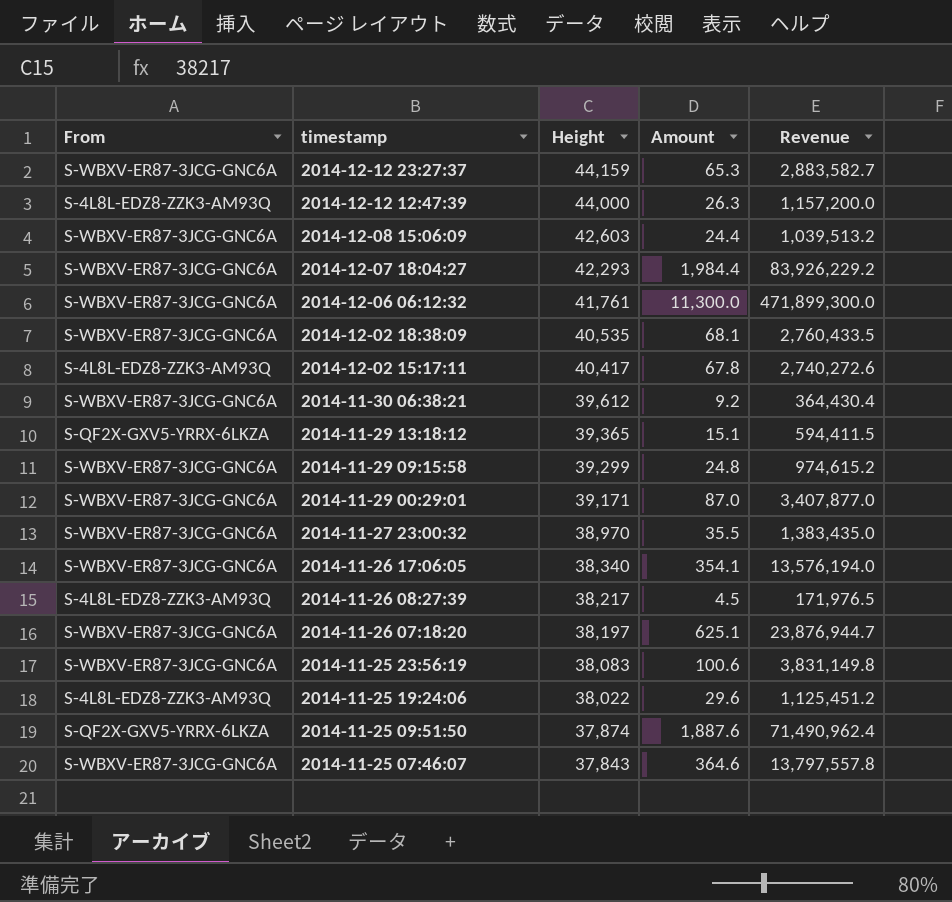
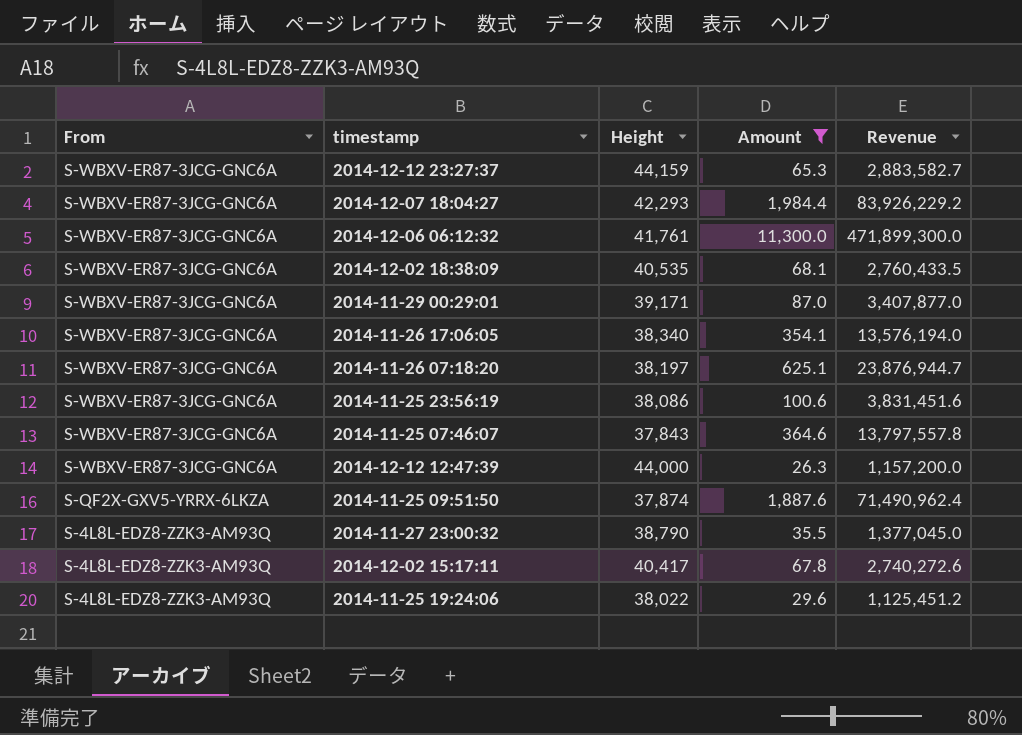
filter: none -> Amount >= 26.3
row order: timestamp descending -> From descending
2014-11-25 23:56:19 | Height: 38,083 -> 38,086
2014-11-25 23:56:19 | Revenue: 3,831,149.8 -> 3,831,451.6
2014-12-12 12:47:39 | From: S-4L8L-EDZ8-ZZK3-AM93Q -> S-WBXV-ER87-3JCG-GNC6A
2014-11-27 23:00:32 | From: S-WBXV-ER87-3JCG-GNC6A -> S-4L8L-EDZ8-ZZK3-AM93Q
2014-11-27 23:00:32 | Height: 38,970 -> 38,790
2014-11-27 23:00:32 | Revenue: 1,383,435.0 -> 1,377,045.0

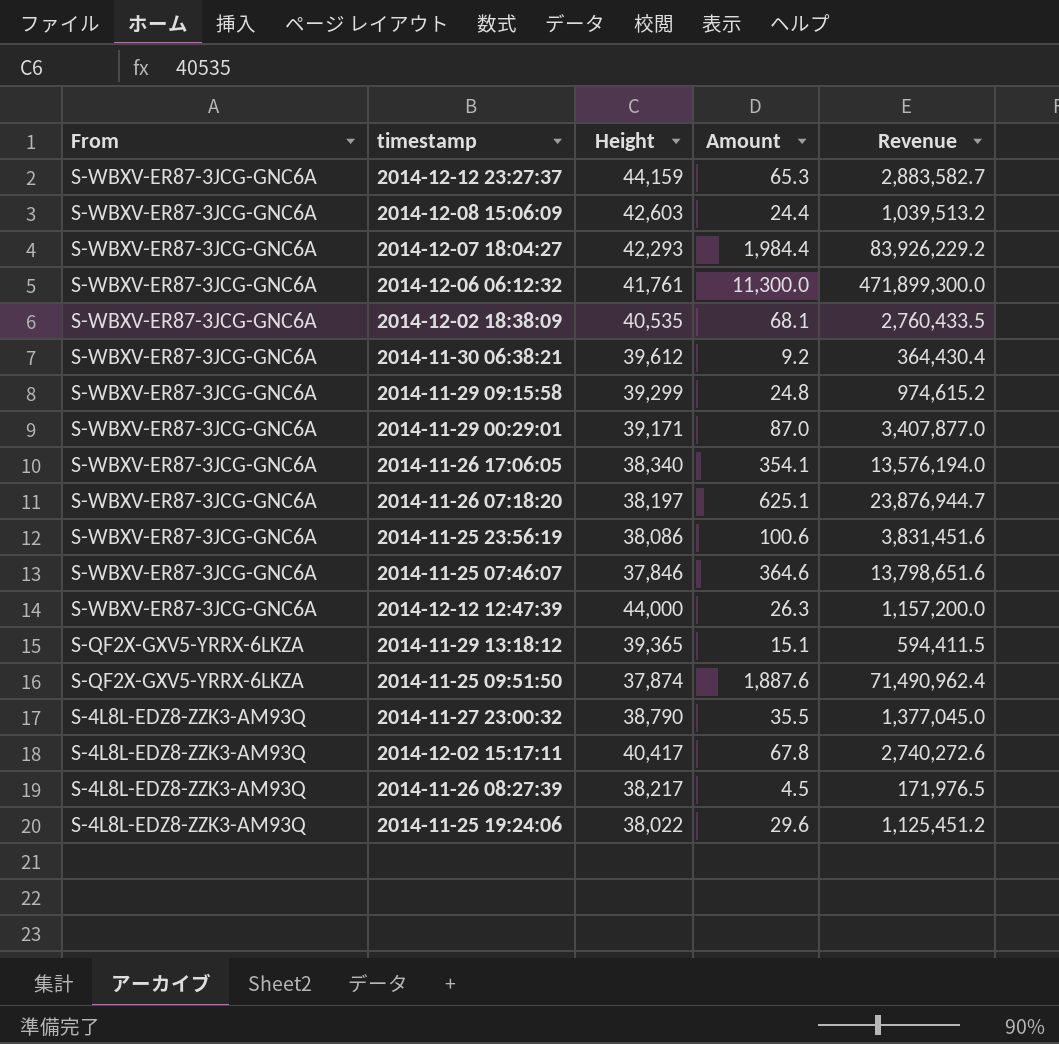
filter: Amount >= 26.3 -> none
2014-11-25 07:46:07 | Height: 37,843 -> 37,846
2014-11-25 07:46:07 | Revenue: 13,797,557.8 -> 13,798,651.6

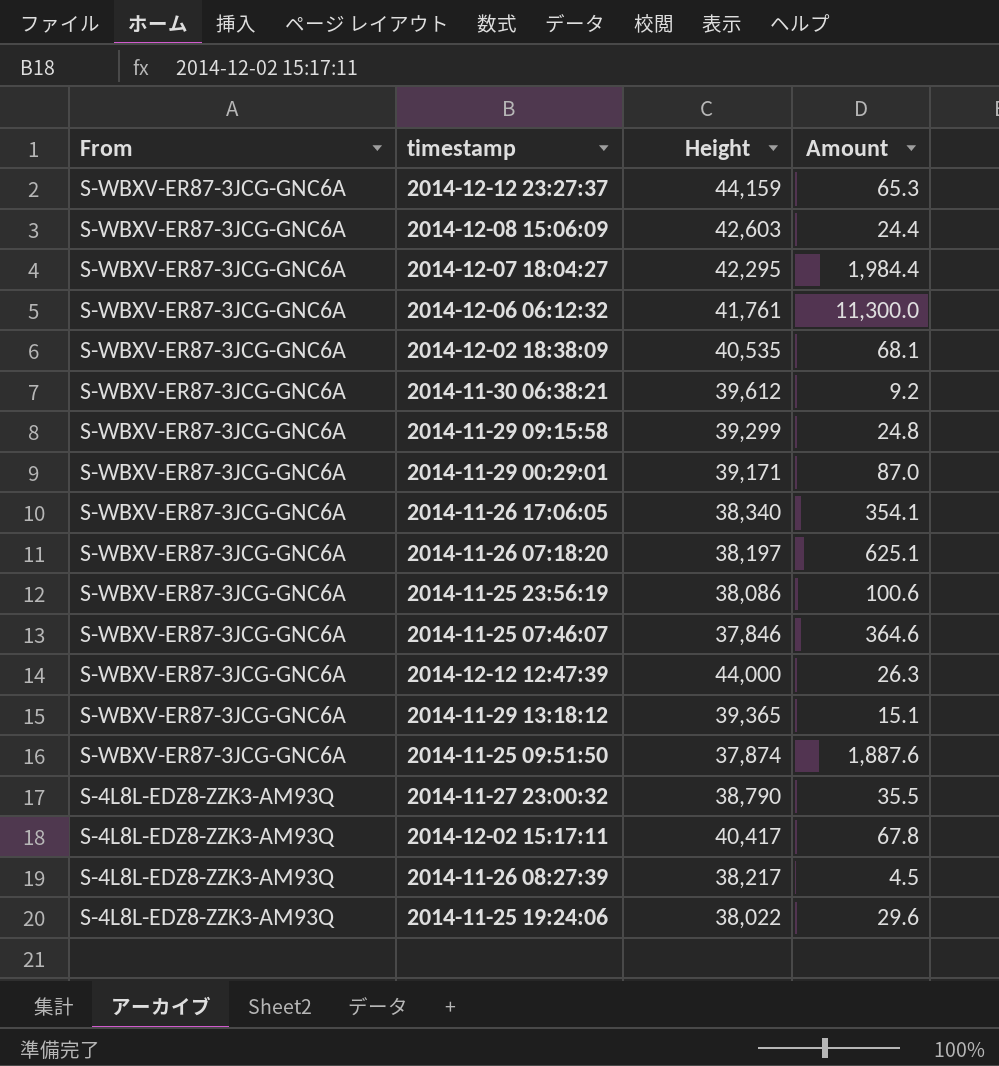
column Revenue | formula: [Height] * [Amount] -> none
2014-12-07 18:04:27 | Height: 42,293 -> 42,295
2014-11-29 13:18:12 | From: S-QF2X-GXV5-YRRX-6LKZA -> S-WBXV-ER87-3JCG-GNC6A
2014-11-25 09:51:50 | From: S-QF2X-GXV5-YRRX-6LKZA -> S-WBXV-ER87-3JCG-GNC6A

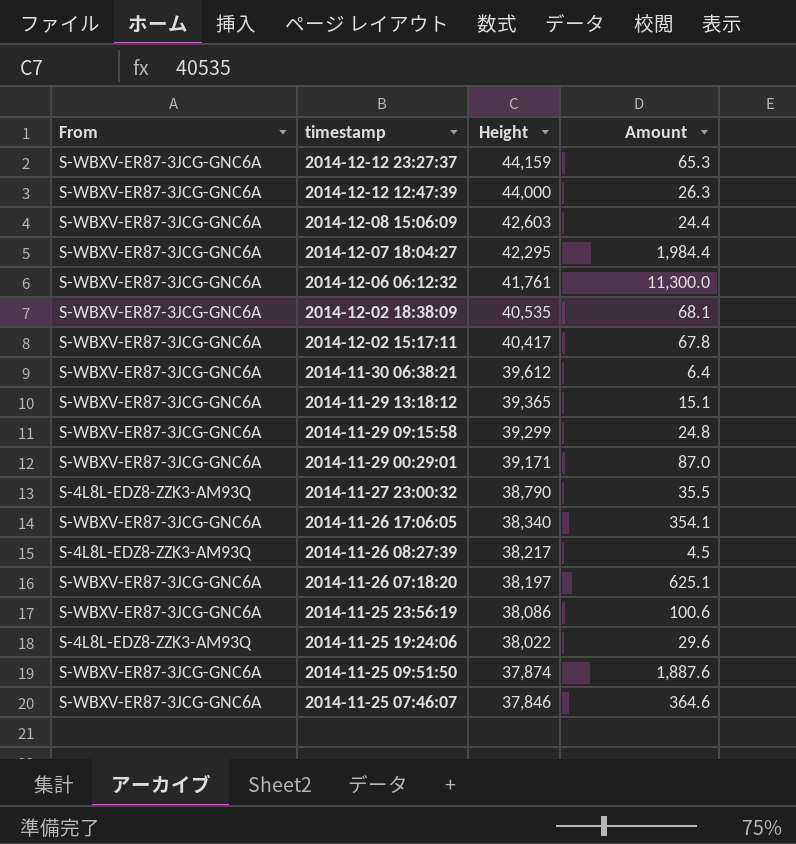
row order: From descending -> timestamp descending
2014-12-02 15:17:11 | From: S-4L8L-EDZ8-ZZK3-AM93Q -> S-WBXV-ER87-3JCG-GNC6A
2014-11-30 06:38:21 | Amount: 9.2 -> 6.4

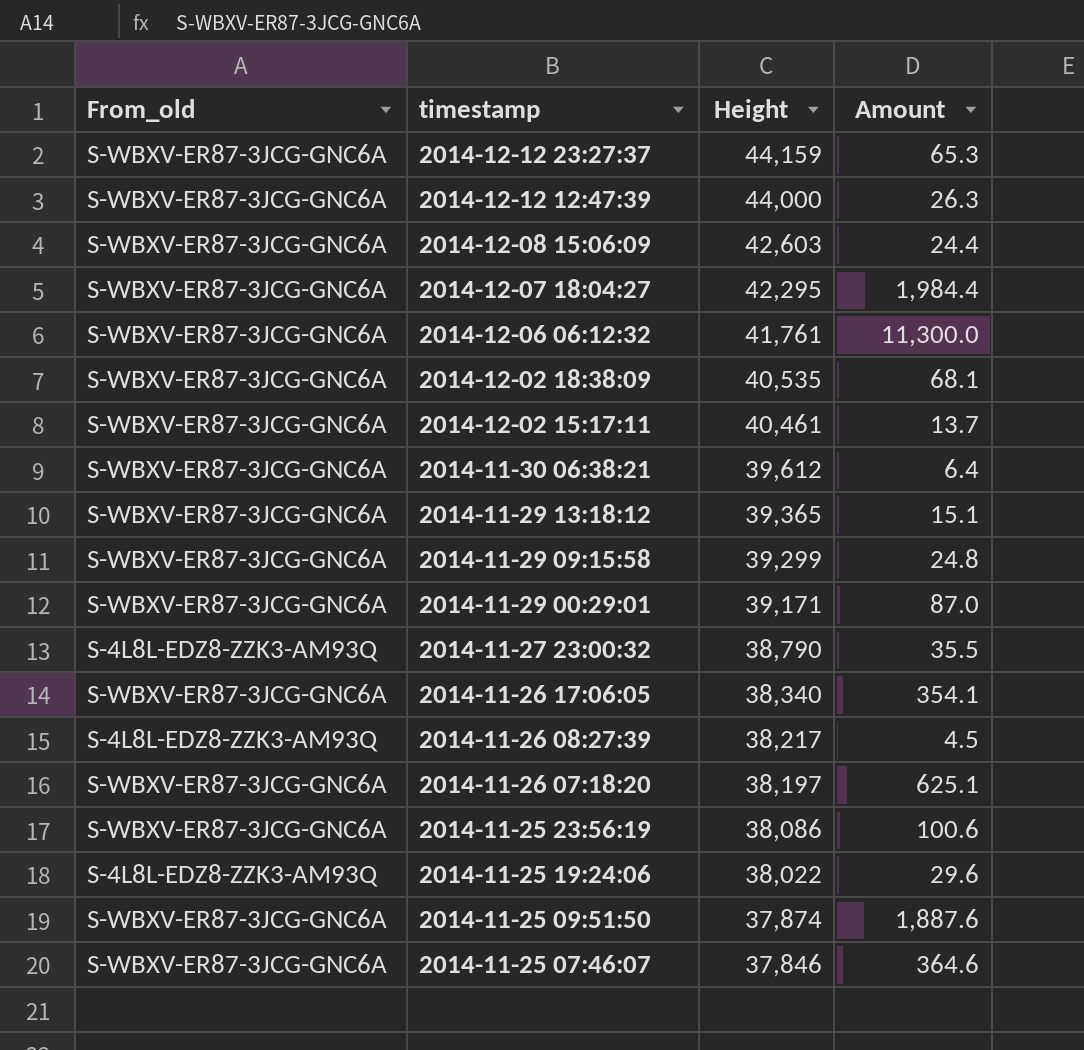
column name: From -> From_old
2014-12-02 15:17:11 | Height: 40,417 -> 40,461
2014-12-02 15:17:11 | Amount: 67.8 -> 13.7

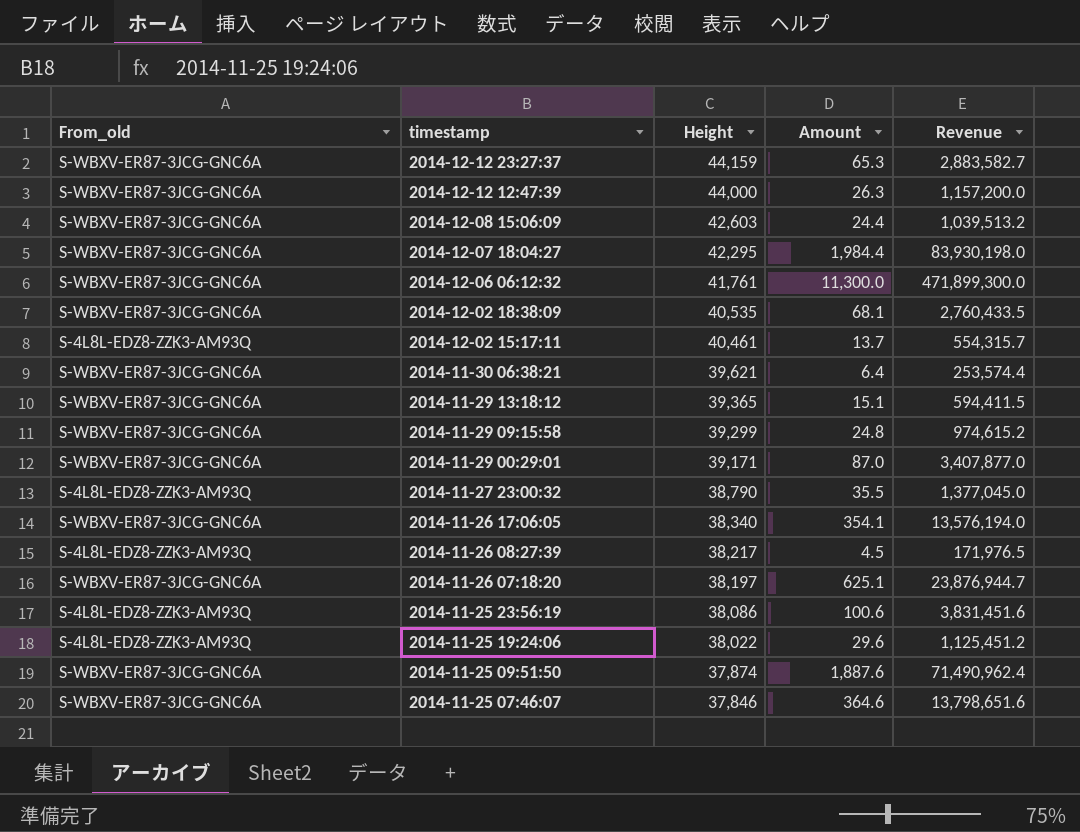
column Revenue | formula: none -> [Height] * [Amount]
2014-12-02 15:17:11 | From_old: S-WBXV-ER87-3JCG-GNC6A -> S-4L8L-EDZ8-ZZK3-AM93Q
2014-11-30 06:38:21 | Height: 39,612 -> 39,621
2014-11-25 23:56:19 | From_old: S-WBXV-ER87-3JCG-GNC6A -> S-4L8L-EDZ8-ZZK3-AM93Q

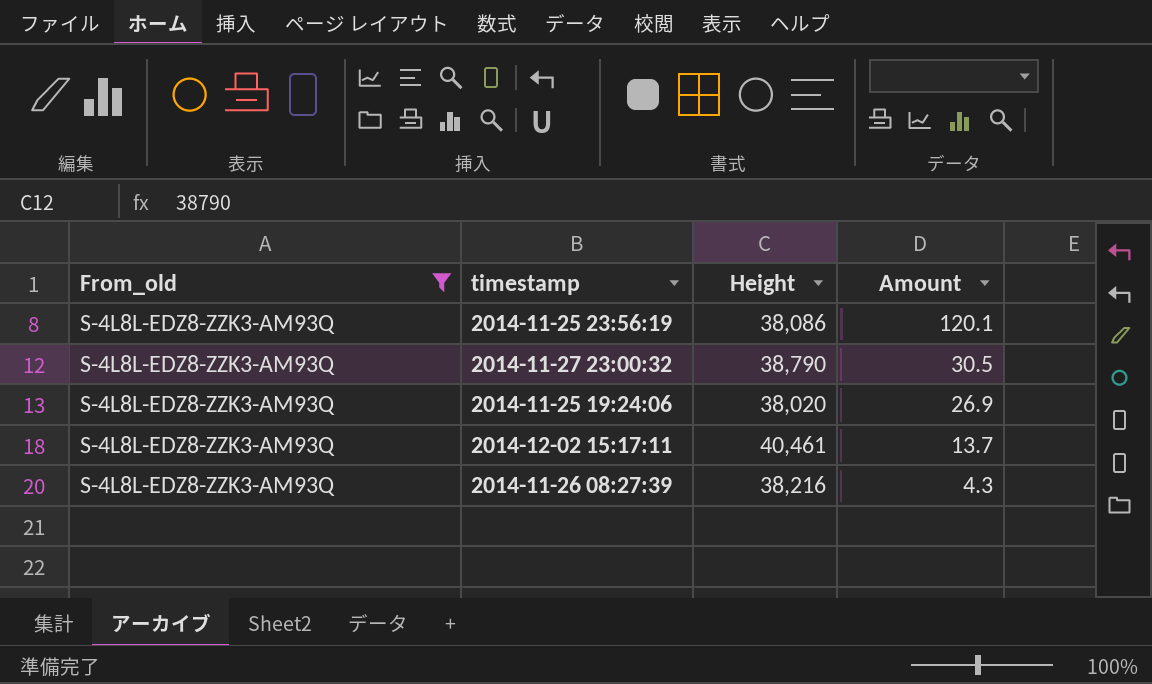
filter: none -> From_old = S-4L8L-EDZ8-ZZK3-AM93Q
row order: timestamp descending -> Amount descending
column Revenue | formula: [Height] * [Amount] -> none
2014-11-25 23:56:19 | Amount: 100.6 -> 120.1
2014-11-27 23:00:32 | Amount: 35.5 -> 30.5
2014-11-25 19:24:06 | Height: 38,022 -> 38,020
2014-11-25 19:24:06 | Amount: 29.6 -> 26.9
2014-11-26 08:27:39 | Height: 38,217 -> 38,216
2014-11-26 08:27:39 | Amount: 4.5 -> 4.3

